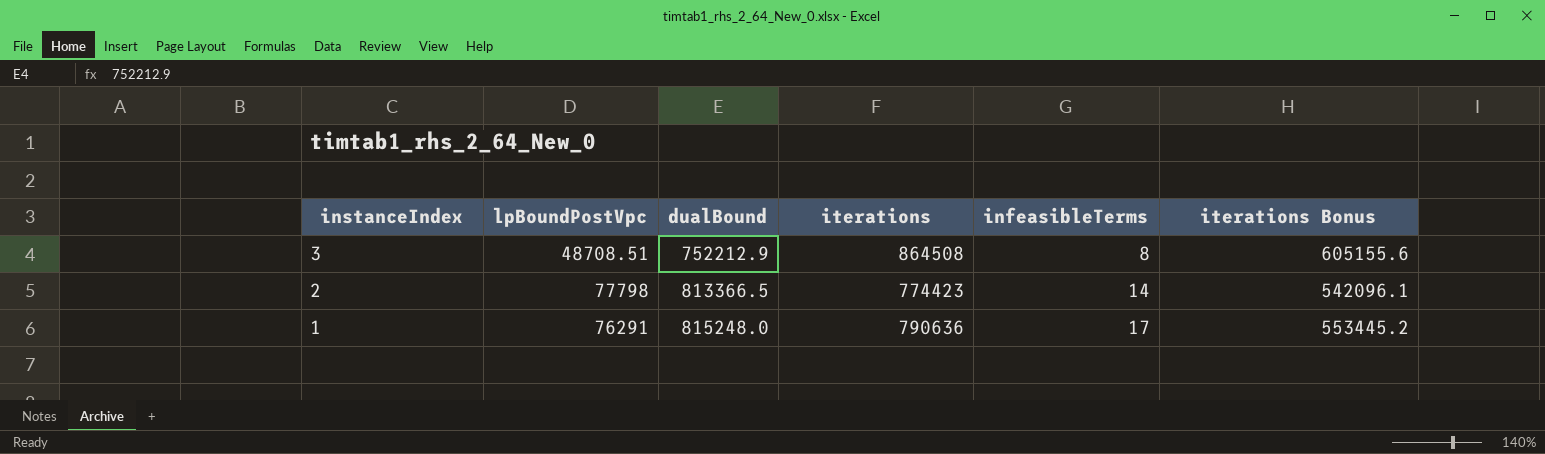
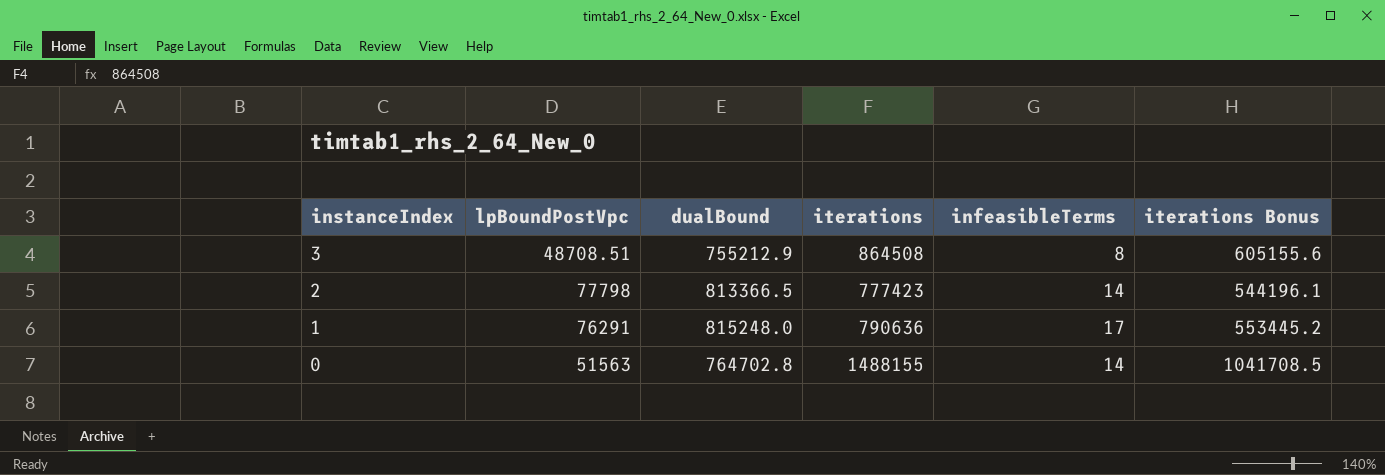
3 | dualBound: 752212.9 -> 755212.9
2 | iterations: 774423 -> 777423
2 | iterations Bonus: 542096.1 -> 544196.1
row 0: none -> 51563 | 764702.8 | 1488155 | 14 | 1041708.5

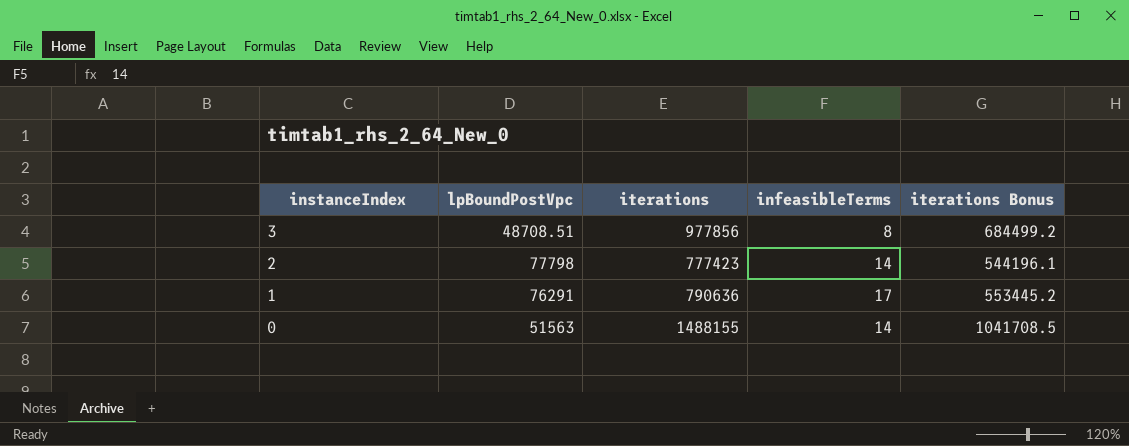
column dualBound | position: 3 -> none
3 | iterations: 864508 -> 977856
3 | iterations Bonus: 605155.6 -> 684499.2

